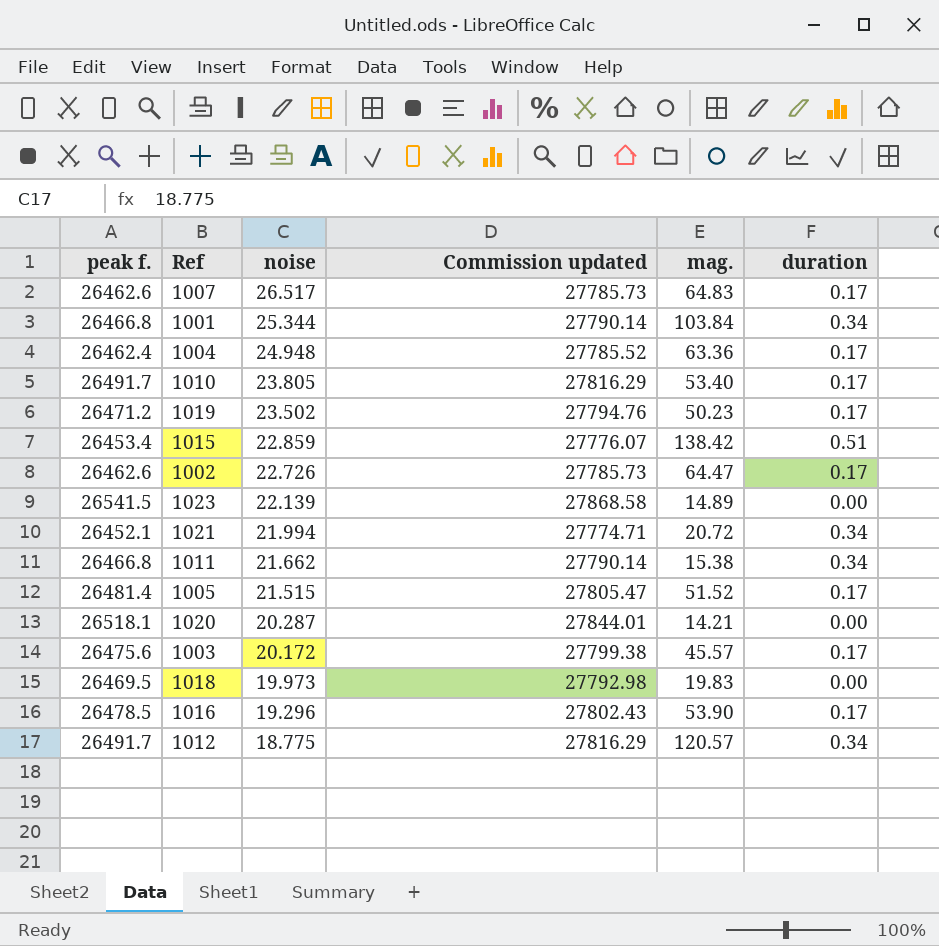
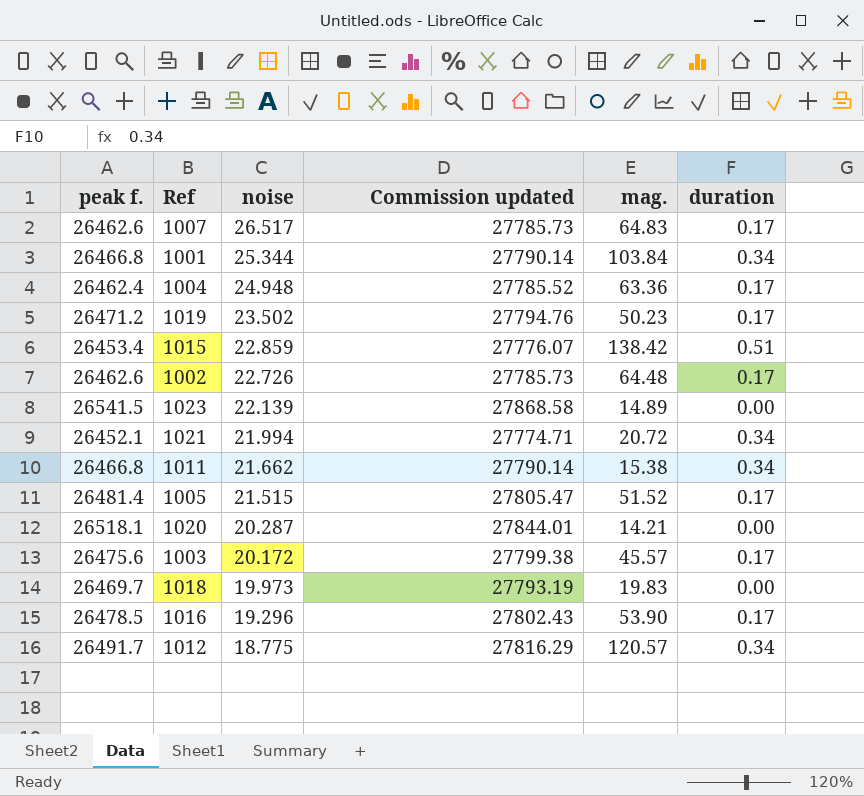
row 1010: 26491.7 | 23.805 | 27816.29 | 53.40 | 0.17 -> none
1002 | mag.: 64.47 -> 64.48
1018 | peak f.: 26469.5 -> 26469.7
1018 | Commission updated: 27792.98 -> 27793.19

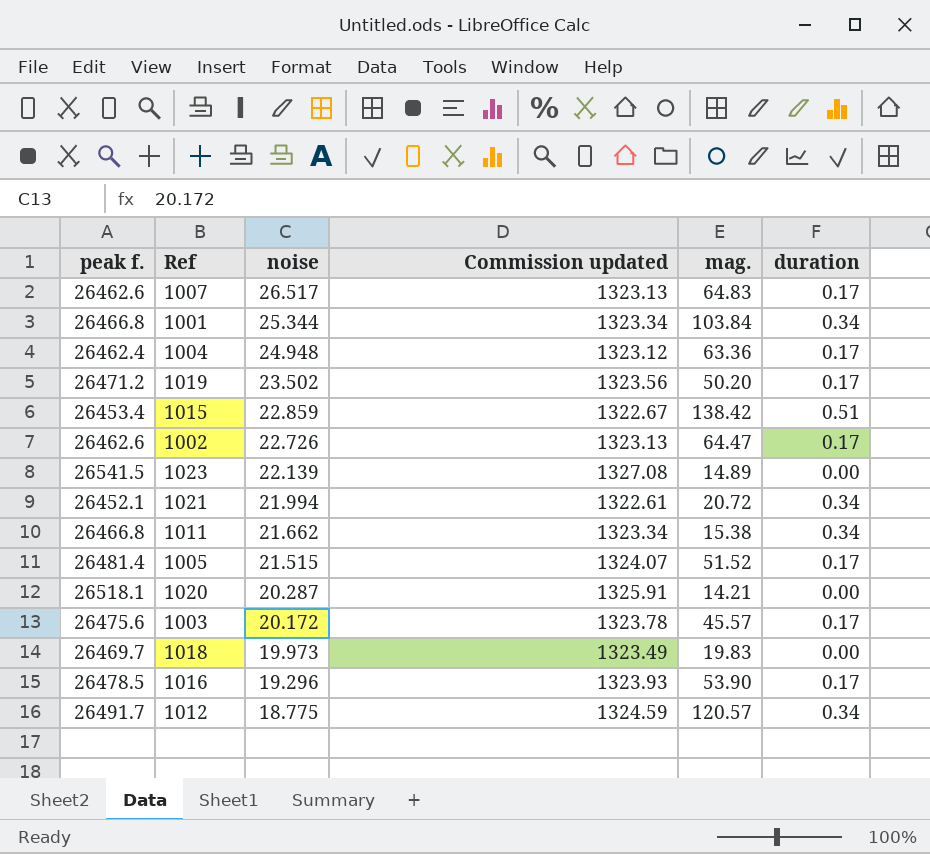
column Commission updated | formula: [peak f.] * 1.05 -> [peak f.] * 0.05
1019 | mag.: 50.23 -> 50.20
1002 | mag.: 64.48 -> 64.47

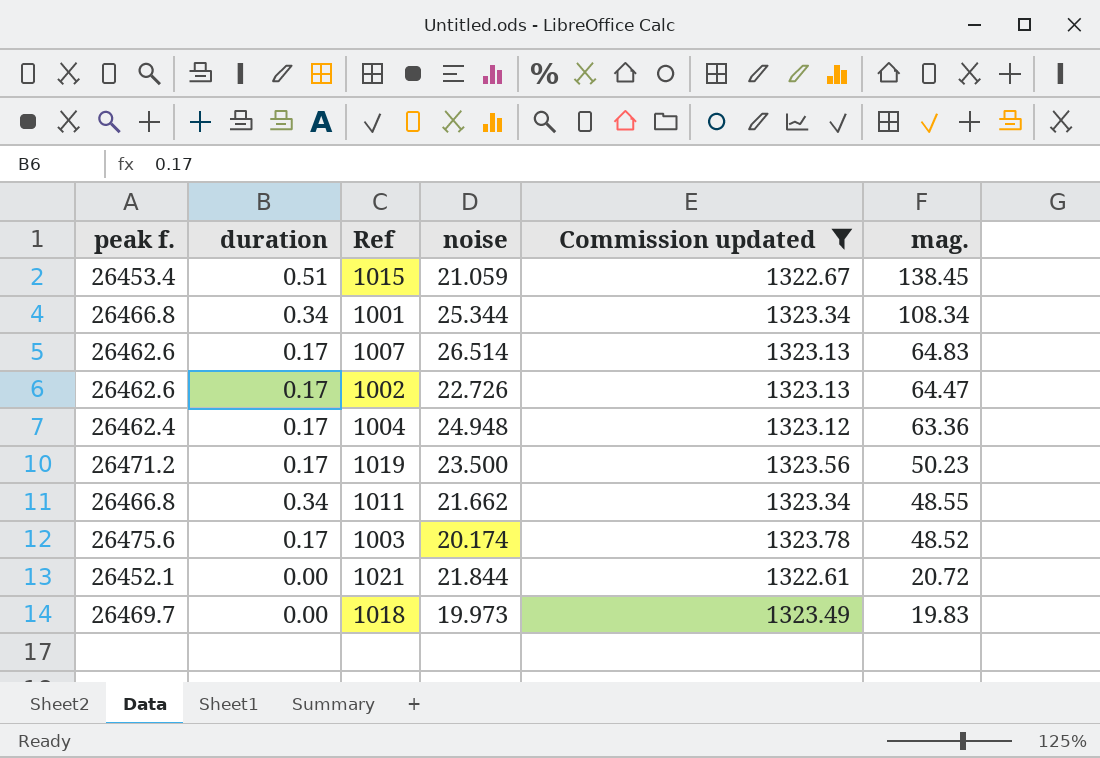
filter: none -> Commission updated <= 1323.78
row order: noise descending -> mag. descending
column duration | position: 6 -> 2
1015 | noise: 22.859 -> 21.059
1015 | mag.: 138.42 -> 138.45
1001 | mag.: 103.84 -> 108.34
1007 | noise: 26.517 -> 26.514
1019 | noise: 23.502 -> 23.500
1019 | mag.: 50.20 -> 50.23
1011 | mag.: 15.38 -> 48.55
1003 | noise: 20.172 -> 20.174
1003 | mag.: 45.57 -> 48.52
1021 | duration: 0.34 -> 0.00
1021 | noise: 21.994 -> 21.844

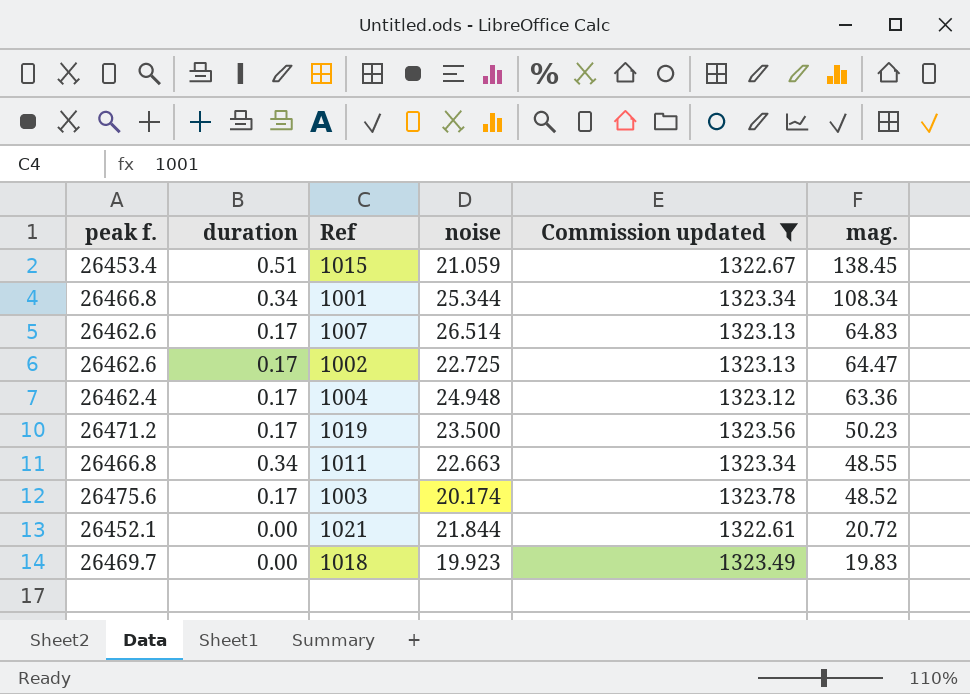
1002 | noise: 22.726 -> 22.725
1011 | noise: 21.662 -> 22.663
1018 | noise: 19.973 -> 19.923

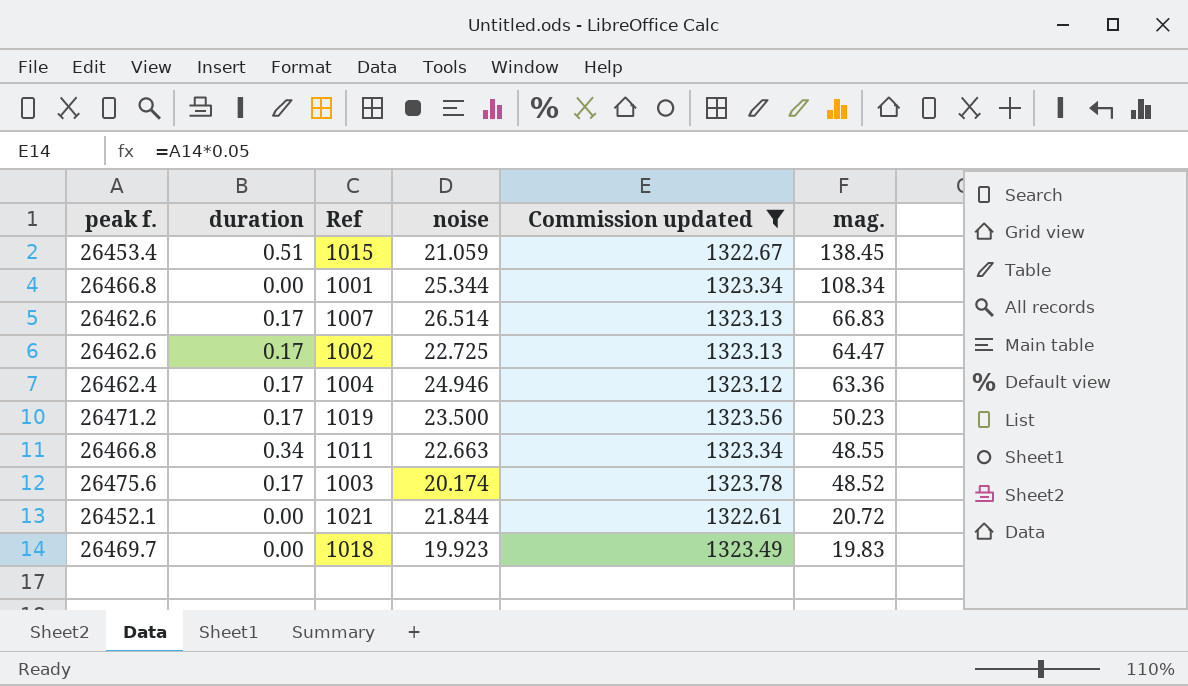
1001 | duration: 0.34 -> 0.00
1007 | mag.: 64.83 -> 66.83
1004 | noise: 24.948 -> 24.946

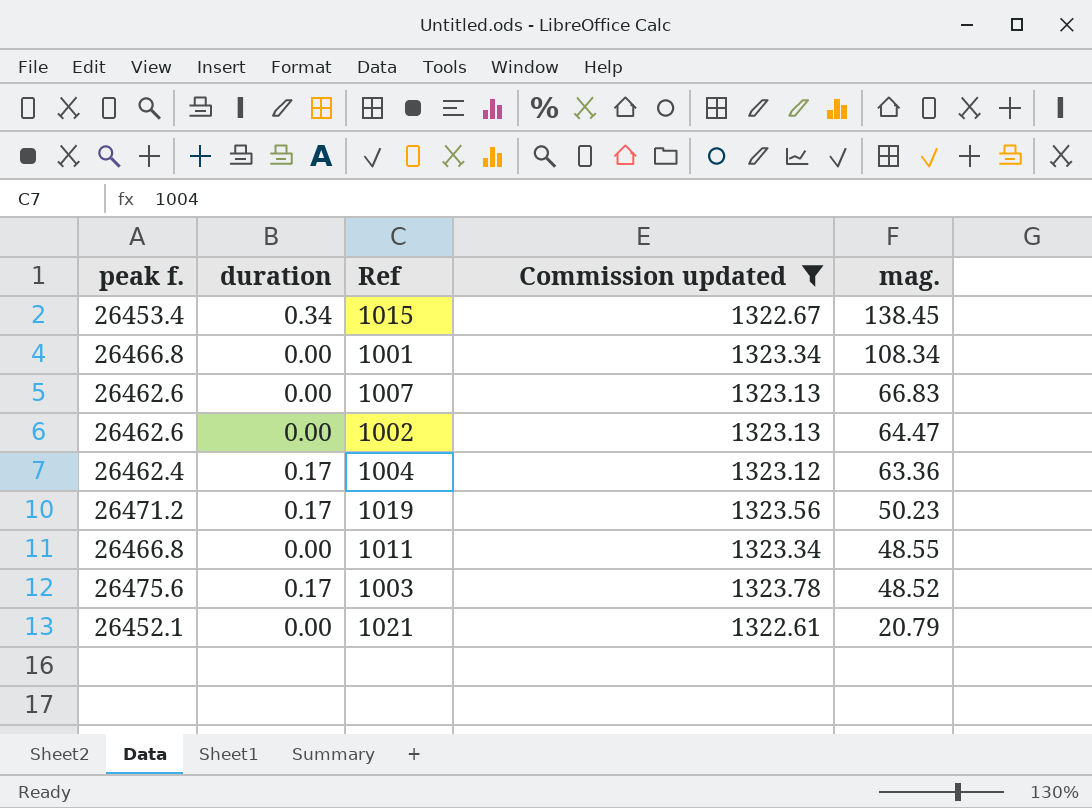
column noise | position: 4 -> none
row 1018: 26469.7 | 0.00 | 19.923 | 1323.49 | 19.83 -> none
1015 | duration: 0.51 -> 0.34
1007 | duration: 0.17 -> 0.00
1002 | duration: 0.17 -> 0.00
1011 | duration: 0.34 -> 0.00
1021 | mag.: 20.72 -> 20.79

